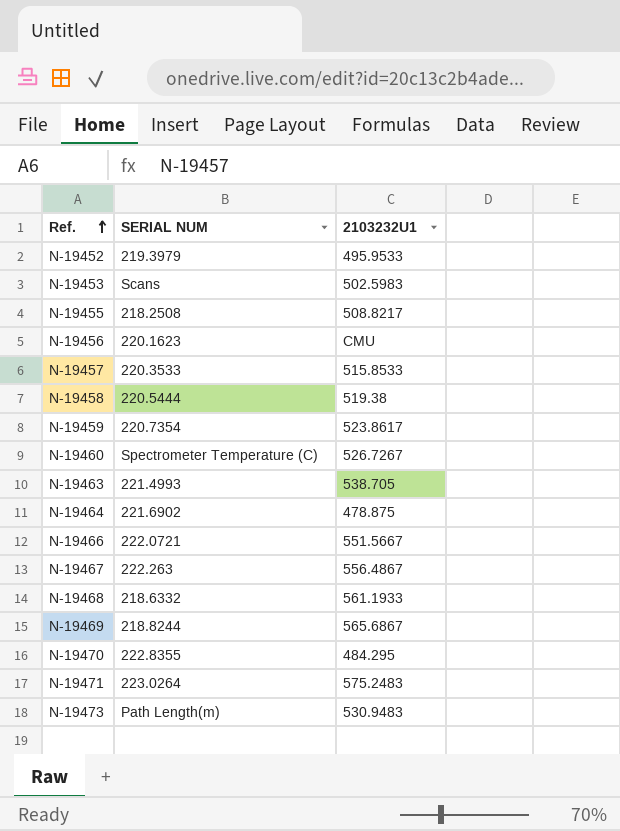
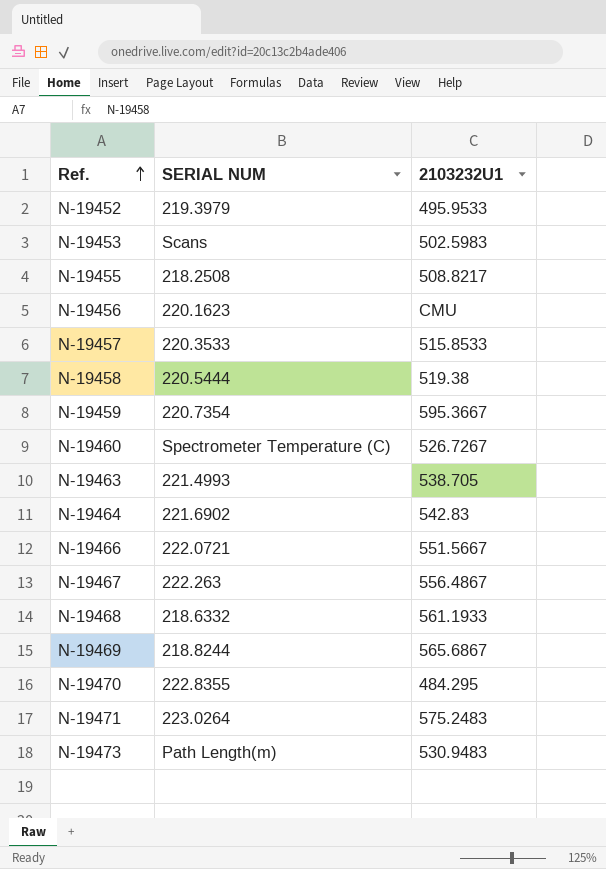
N-19459 | 2103232U1: 523.8617 -> 595.3667
N-19464 | 2103232U1: 478.875 -> 542.83

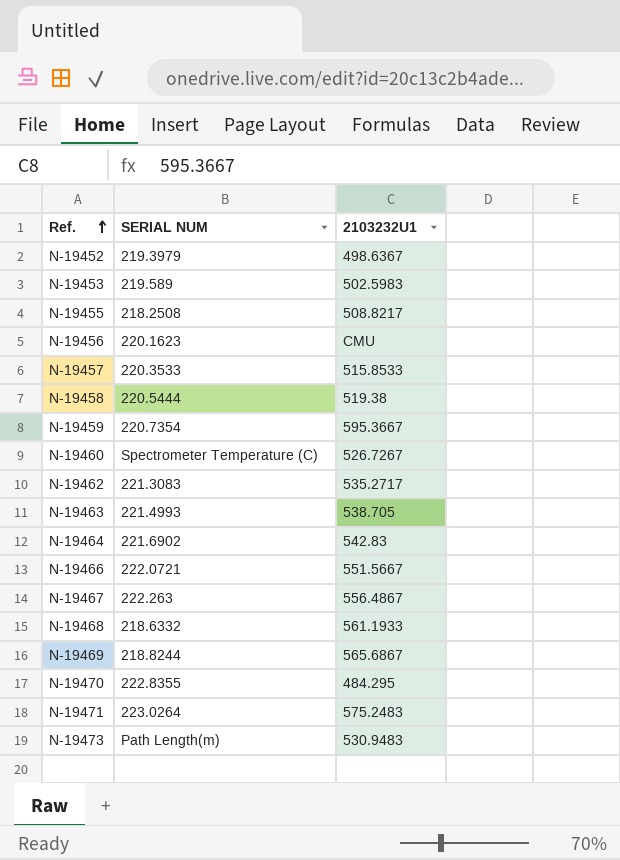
N-19452 | 2103232U1: 495.9533 -> 498.6367
N-19453 | SERIAL NUM: Scans -> 219.589
row N-19462: none -> 221.3083 | 535.2717

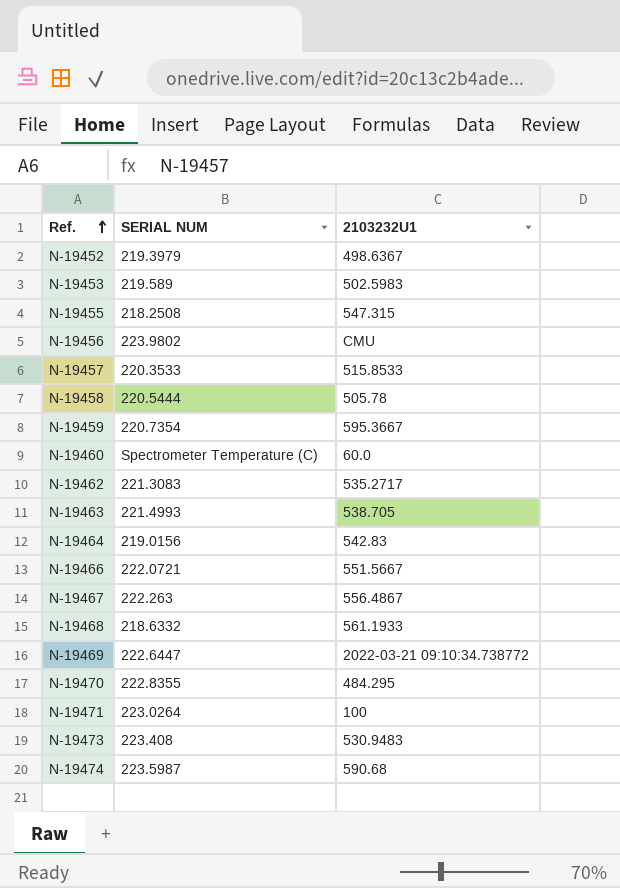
N-19455 | 2103232U1: 508.8217 -> 547.315
N-19456 | SERIAL NUM: 220.1623 -> 223.9802
N-19458 | 2103232U1: 519.38 -> 505.78
N-19460 | 2103232U1: 526.7267 -> 60.0
N-19464 | SERIAL NUM: 221.6902 -> 219.0156
N-19469 | SERIAL NUM: 218.8244 -> 222.6447
N-19469 | 2103232U1: 565.6867 -> 2022-03-21 09:10:34.738772
N-19471 | 2103232U1: 575.2483 -> 100
N-19473 | SERIAL NUM: Path Length(m) -> 223.408
row N-19474: none -> 223.5987 | 590.68

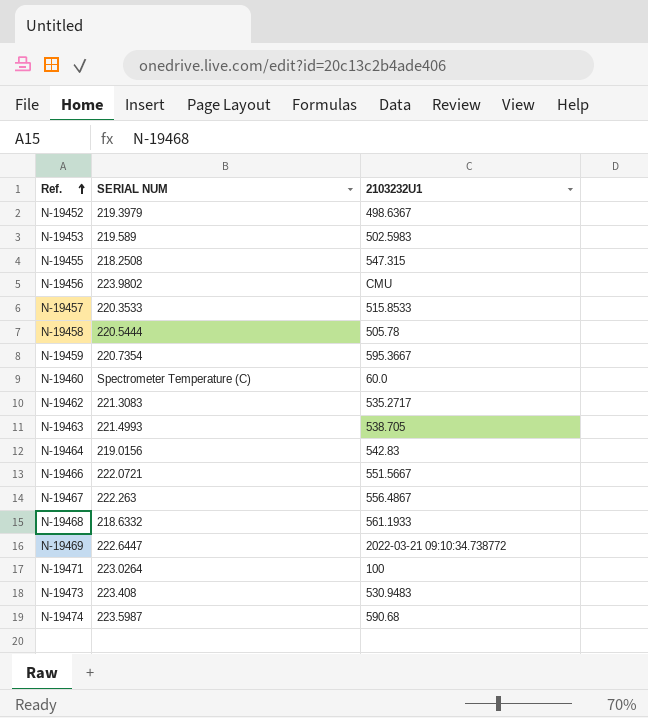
row N-19470: 222.8355 | 484.295 -> none

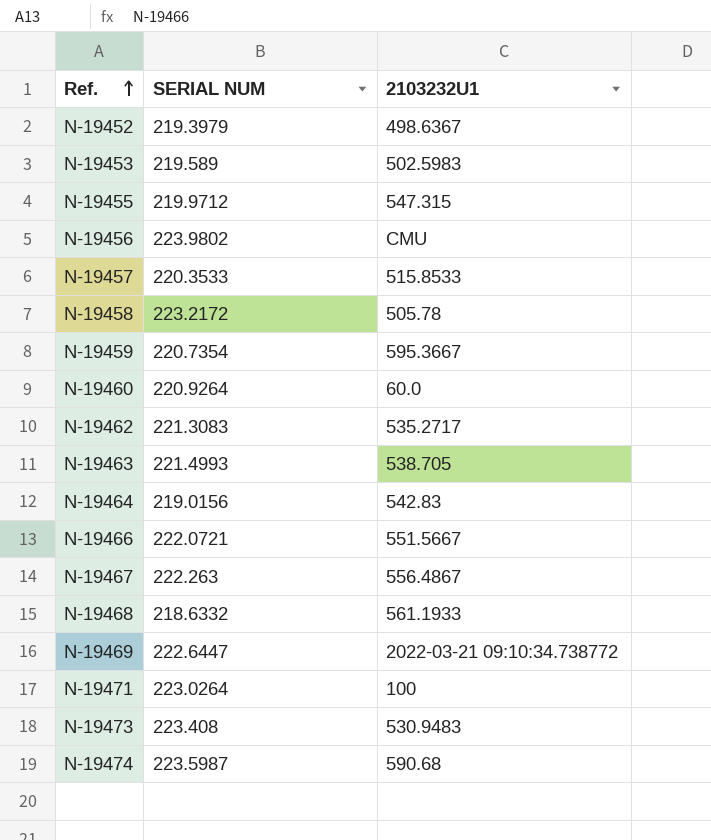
N-19455 | SERIAL NUM: 218.2508 -> 219.9712
N-19458 | SERIAL NUM: 220.5444 -> 223.2172
N-19460 | SERIAL NUM: Spectrometer Temperature (C) -> 220.9264

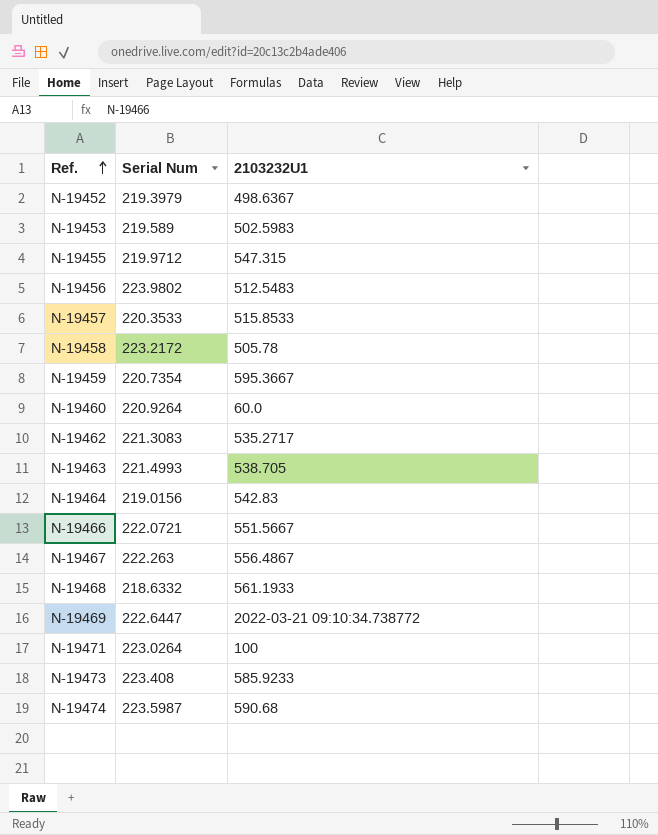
column name: SERIAL NUM -> Serial Num
N-19456 | 2103232U1: CMU -> 512.5483
N-19473 | 2103232U1: 530.9483 -> 585.9233

